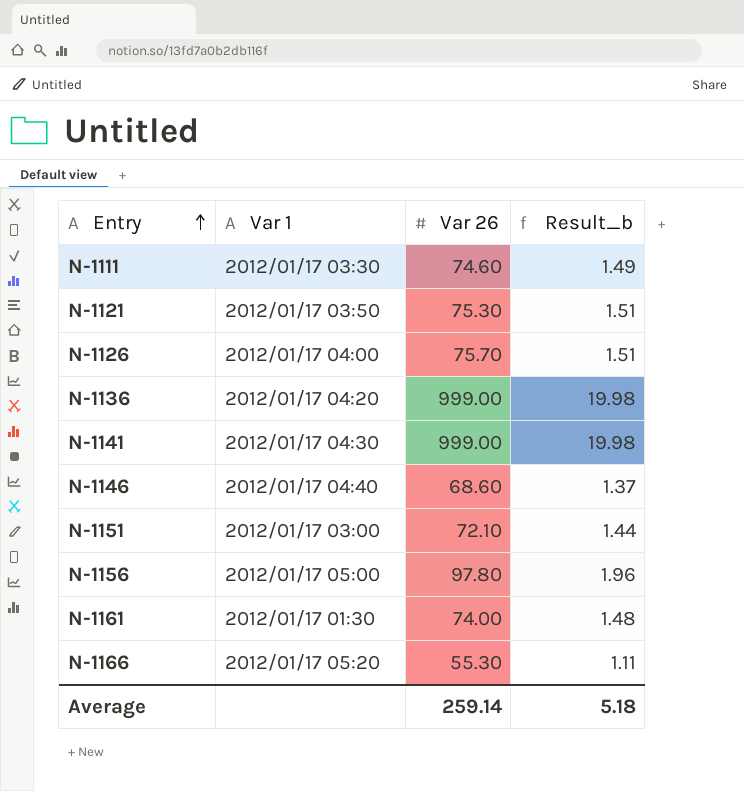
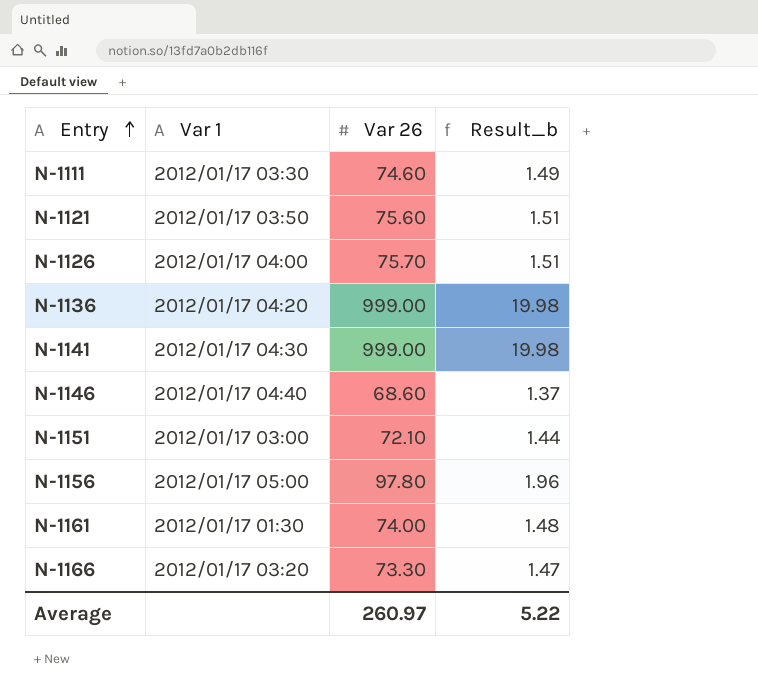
N-1121 | Var 26: 75.30 -> 75.60
N-1166 | Var 1: 2012/01/17 05:20 -> 2012/01/17 03:20
N-1166 | Var 26: 55.30 -> 73.30
N-1166 | Result_b: 1.11 -> 1.47
Average | Var 26: 259.14 -> 260.97
Average | Result_b: 5.18 -> 5.22

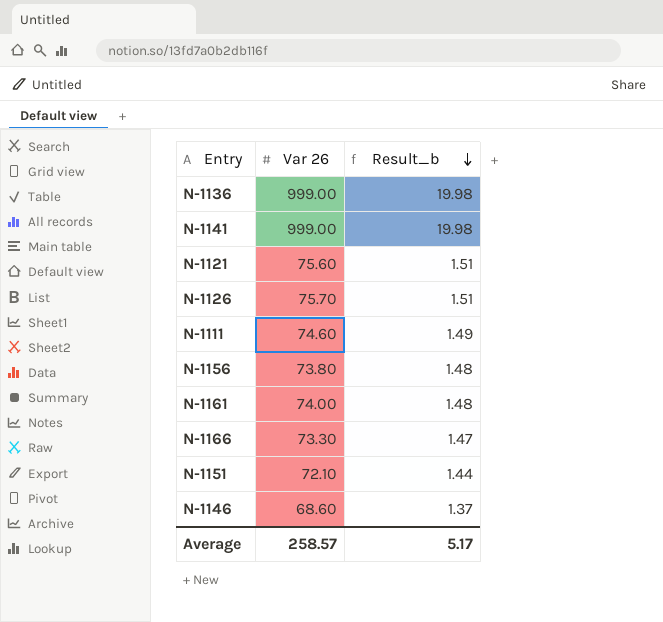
row order: Entry ascending -> Result_b descending
column Var 1 | position: 2 -> none
N-1156 | Var 26: 97.80 -> 73.80
N-1156 | Result_b: 1.96 -> 1.48
Average | Var 26: 260.97 -> 258.57
Average | Result_b: 5.22 -> 5.17

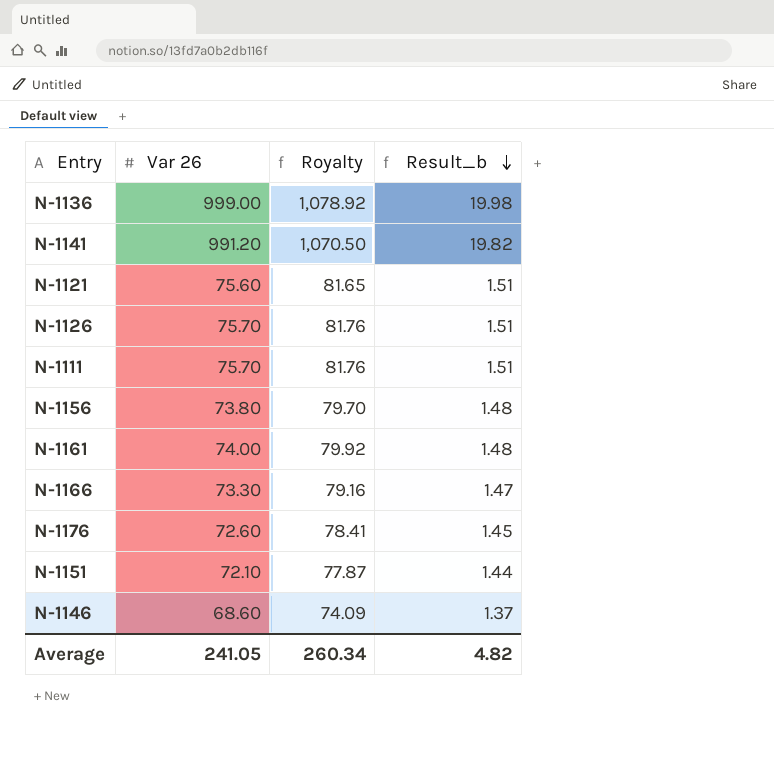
column Royalty | formula: none -> [Var 26] * 1.08
N-1141 | Var 26: 999.00 -> 991.20
N-1141 | Result_b: 19.98 -> 19.82
N-1111 | Var 26: 74.60 -> 75.70
N-1111 | Result_b: 1.49 -> 1.51
row N-1176: none -> 72.60 | 78.41 | 1.45
Average | Var 26: 258.57 -> 241.05
Average | Result_b: 5.17 -> 4.82

